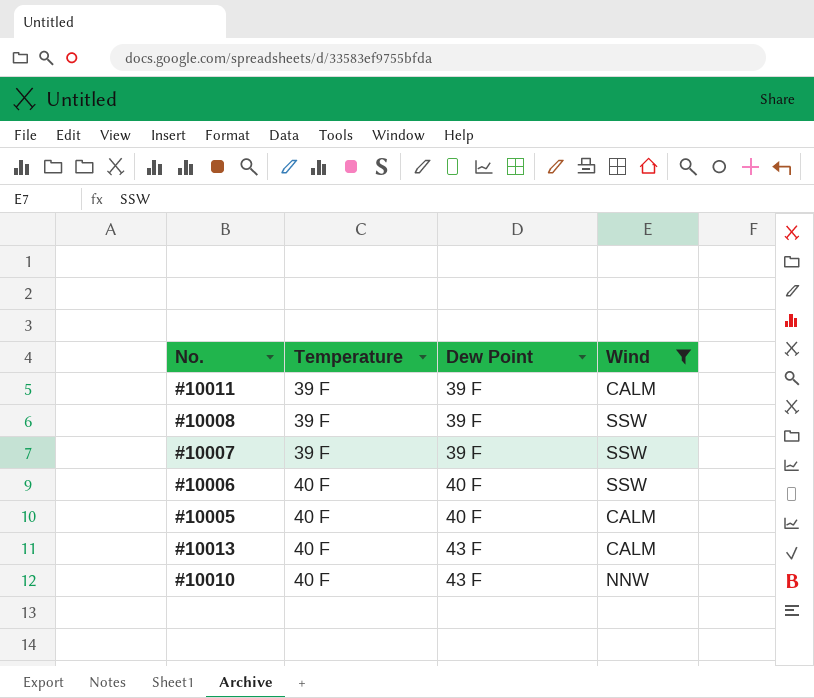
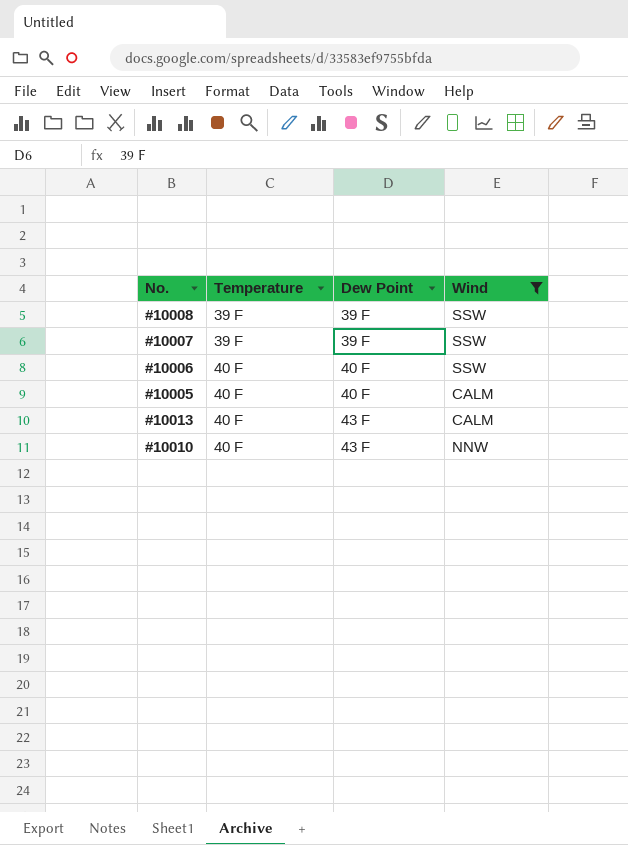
row #10011: 39 F | 39 F | CALM -> none

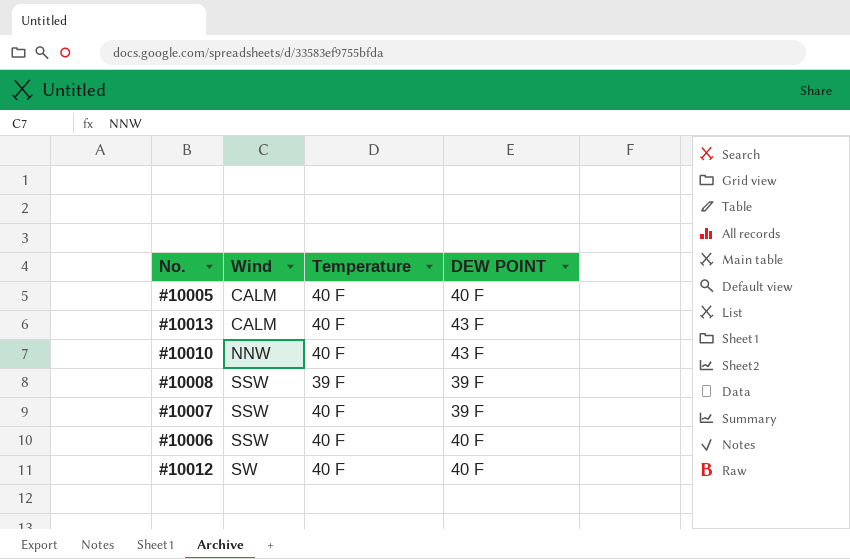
filter: Wind != SW -> none
row order: Temperature ascending -> Wind ascending
column Wind | position: 4 -> 2
column name: Dew Point -> DEW POINT
#10007 | Temperature: 39 F -> 40 F

